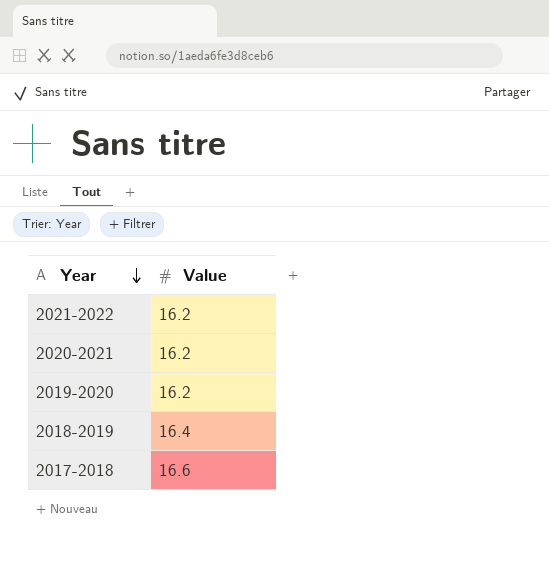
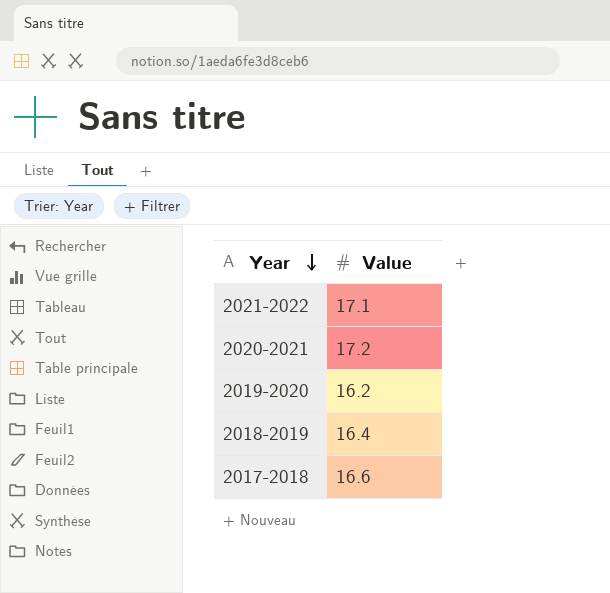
2021-2022 | Value: 16.2 -> 17.1
2020-2021 | Value: 16.2 -> 17.2

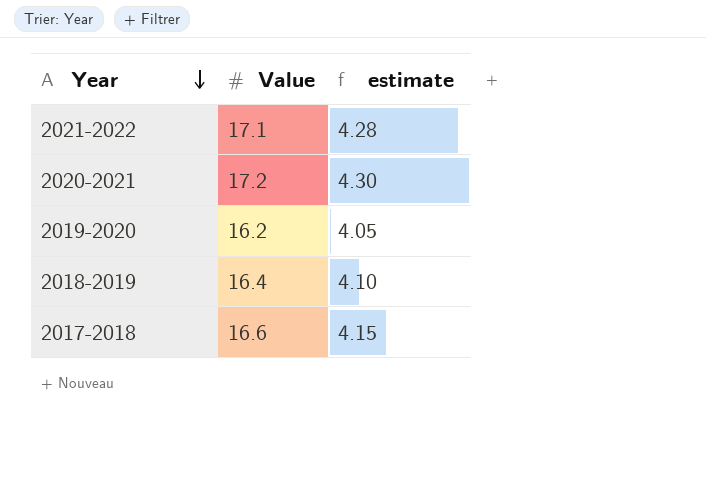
column estimate | formula: none -> [Value] * 0.25

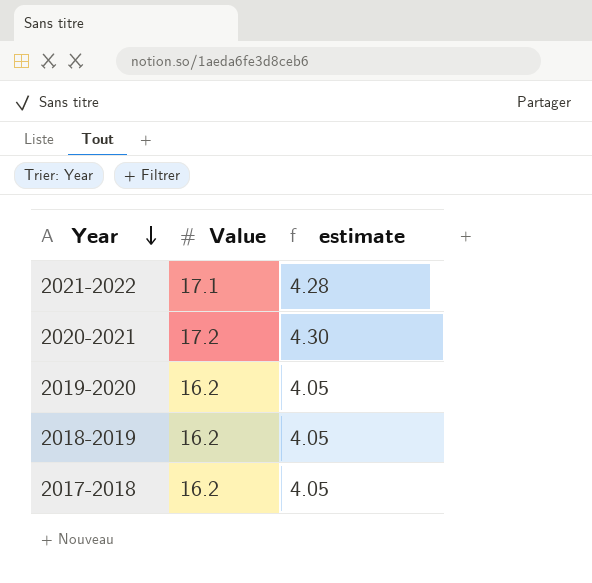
2018-2019 | Value: 16.4 -> 16.2
2018-2019 | estimate: 4.10 -> 4.05
2017-2018 | Value: 16.6 -> 16.2
2017-2018 | estimate: 4.15 -> 4.05

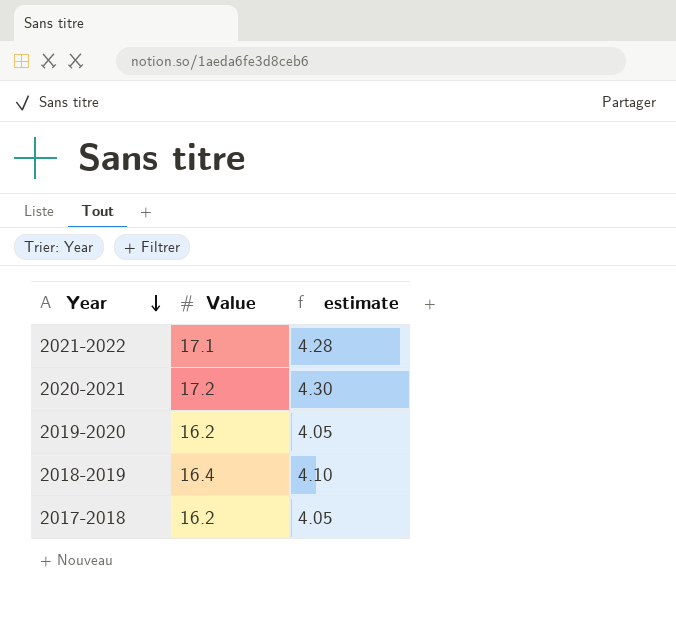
2018-2019 | Value: 16.2 -> 16.4
2018-2019 | estimate: 4.05 -> 4.10

